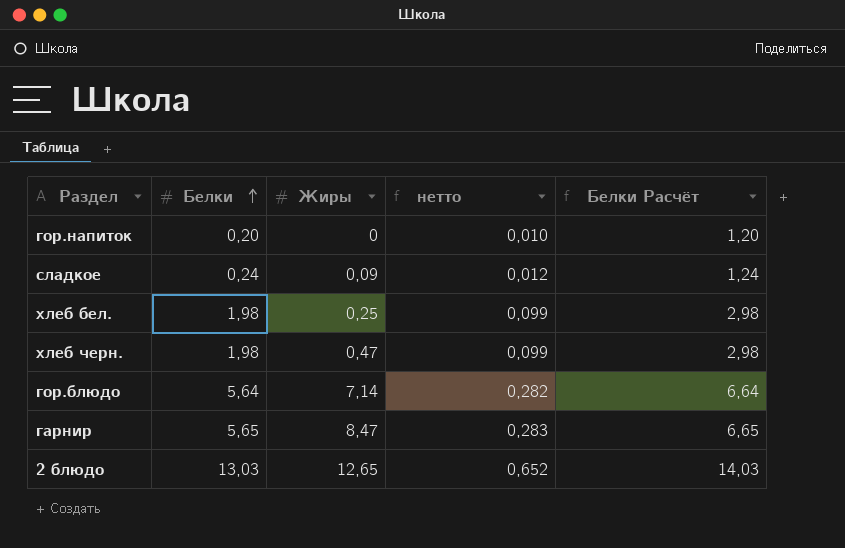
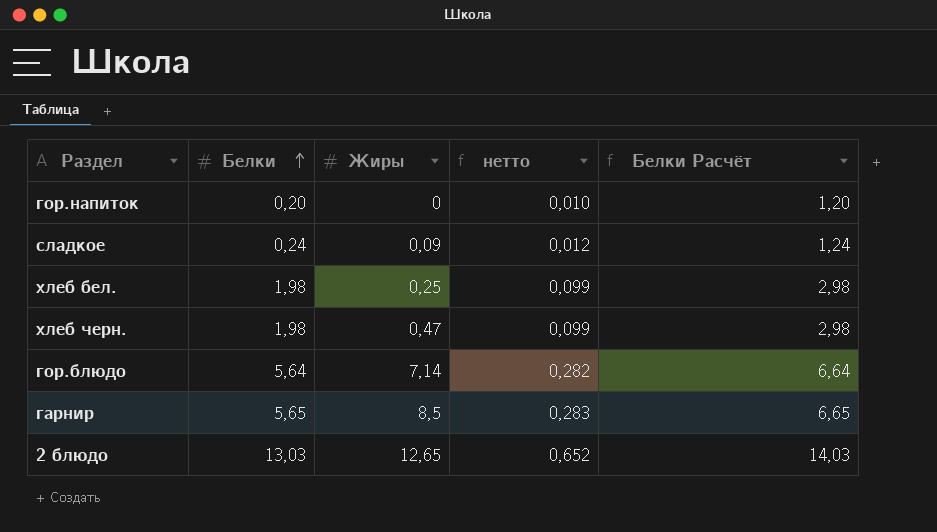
гарнир | Жиры: 8,47 -> 8,5

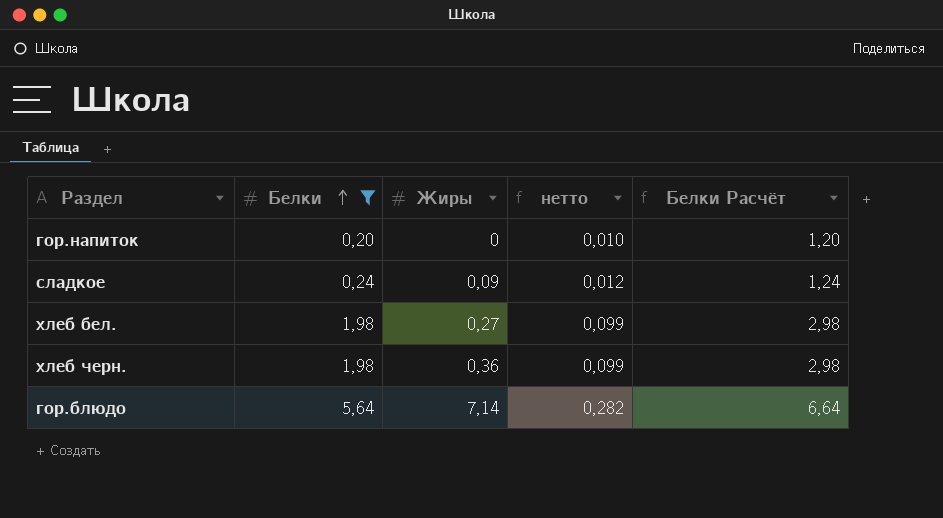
filter: none -> Белки <= 5,64
хлеб бел. | Жиры: 0,25 -> 0,27
хлеб черн. | Жиры: 0,47 -> 0,36

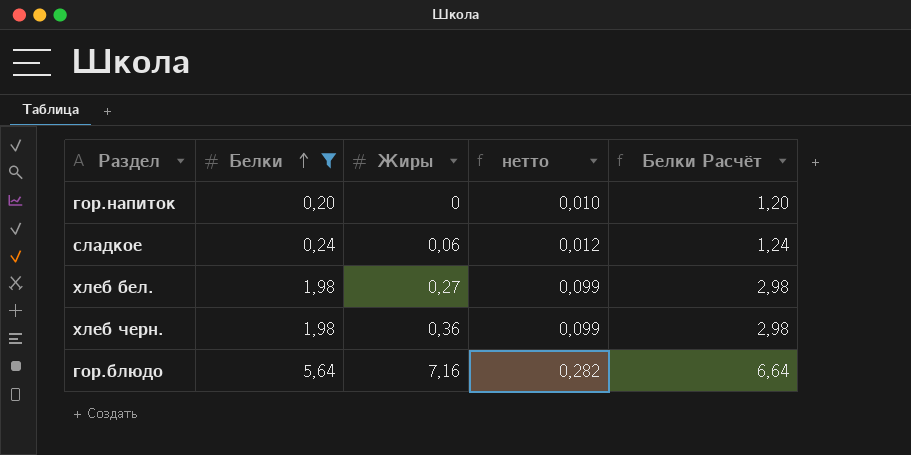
сладкое | Жиры: 0,09 -> 0,06
гор.блюдо | Жиры: 7,14 -> 7,16

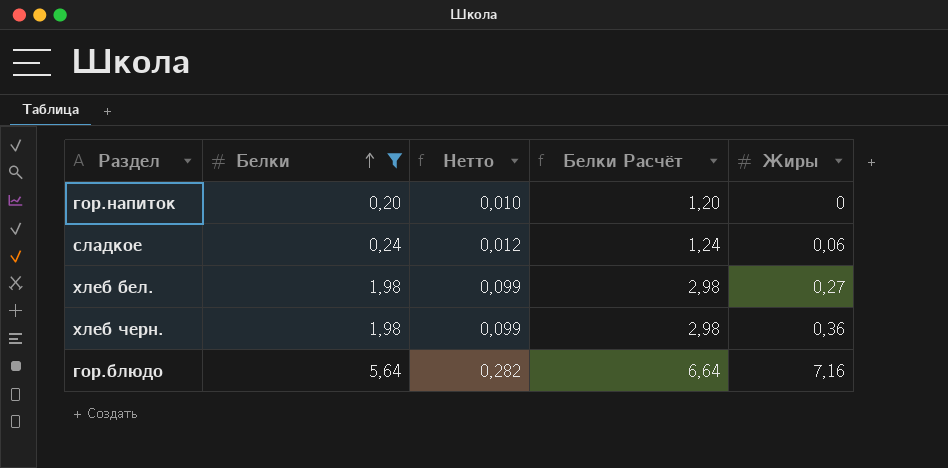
column name: нетто -> Нетто
column Жиры | position: 3 -> 5

